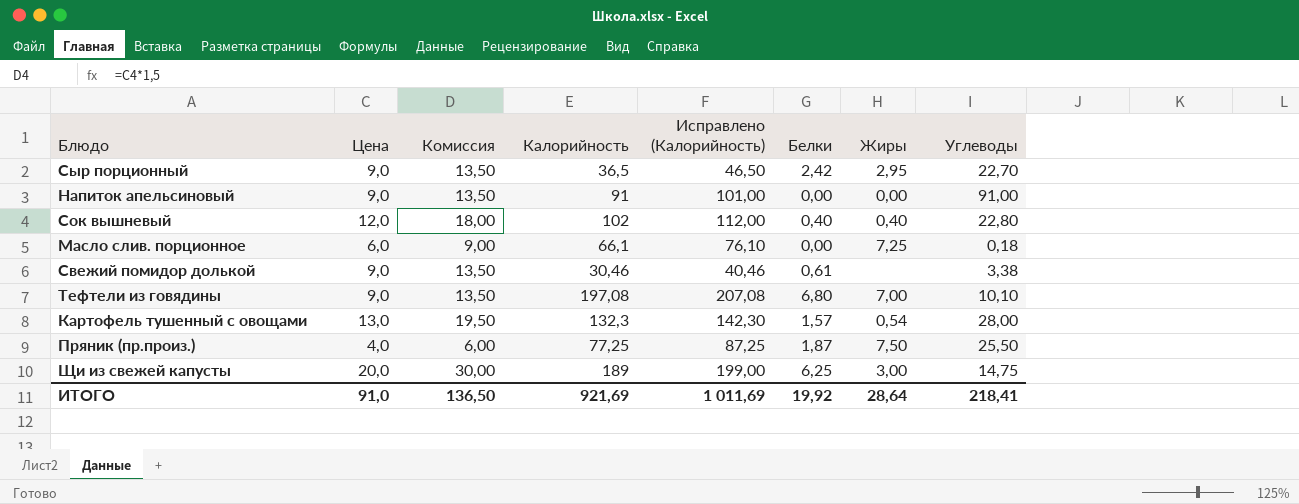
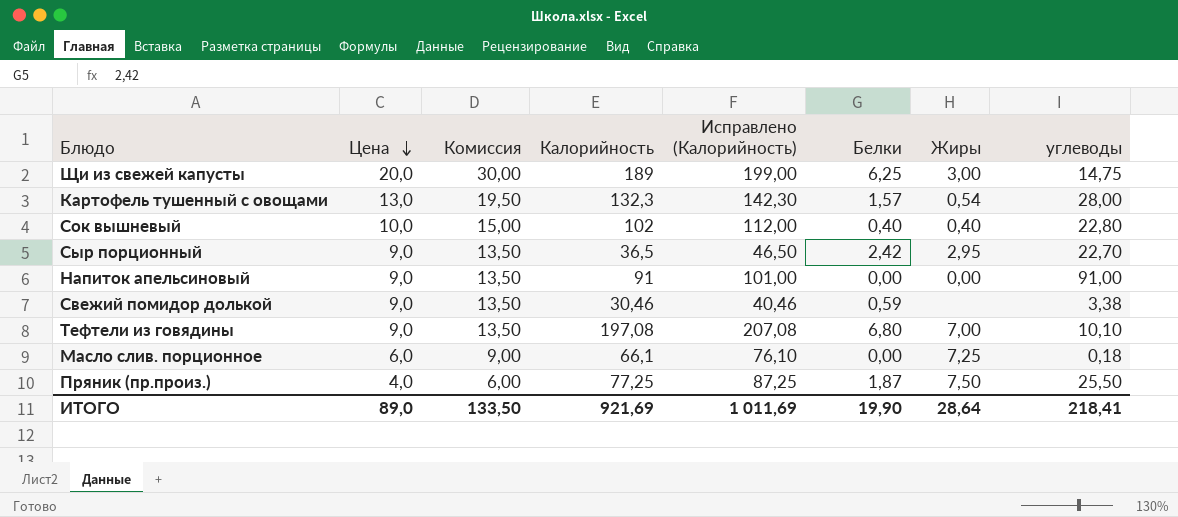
row order: none -> Цена descending
column name: Углеводы -> углеводы
Сок вышневый | Цена: 12,0 -> 10,0
Сок вышневый | Комиссия: 18,00 -> 15,00
Свежий помидор долькой | Белки: 0,61 -> 0,59
ИТОГО | Цена: 91,0 -> 89,0
ИТОГО | Комиссия: 136,50 -> 133,50
ИТОГО | Белки: 19,92 -> 19,90

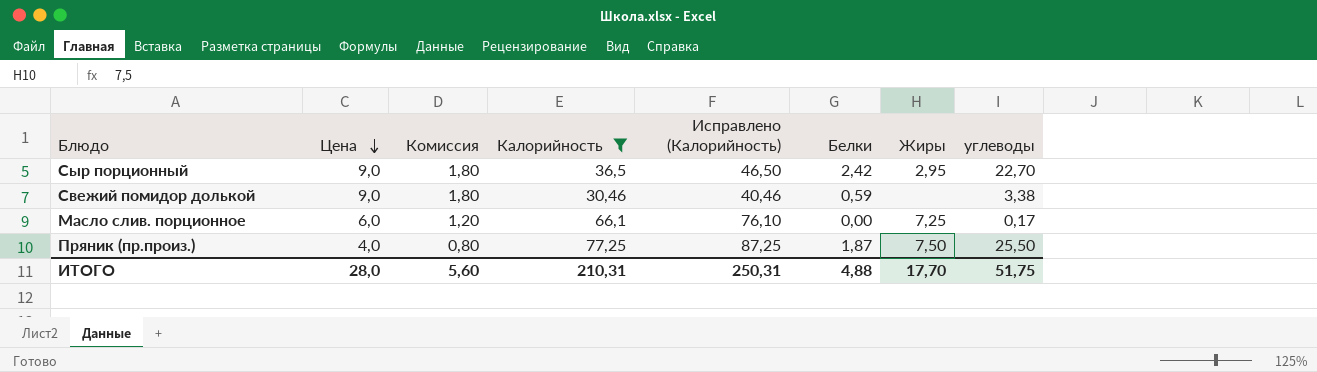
filter: none -> Калорийность <= 77,25
column Комиссия | formula: [Цена] * 1,5 -> [Цена] * 0,2
Масло слив. порционное | углеводы: 0,18 -> 0,17
ИТОГО | Цена: 89,0 -> 28,0
ИТОГО | Комиссия: 133,50 -> 5,60
ИТОГО | Калорийность: 921,69 -> 210,31
ИТОГО | Исправлено (Калорийность): 1 011,69 -> 250,31
ИТОГО | Белки: 19,90 -> 4,88
ИТОГО | Жиры: 28,64 -> 17,70
ИТОГО | углеводы: 218,41 -> 51,75

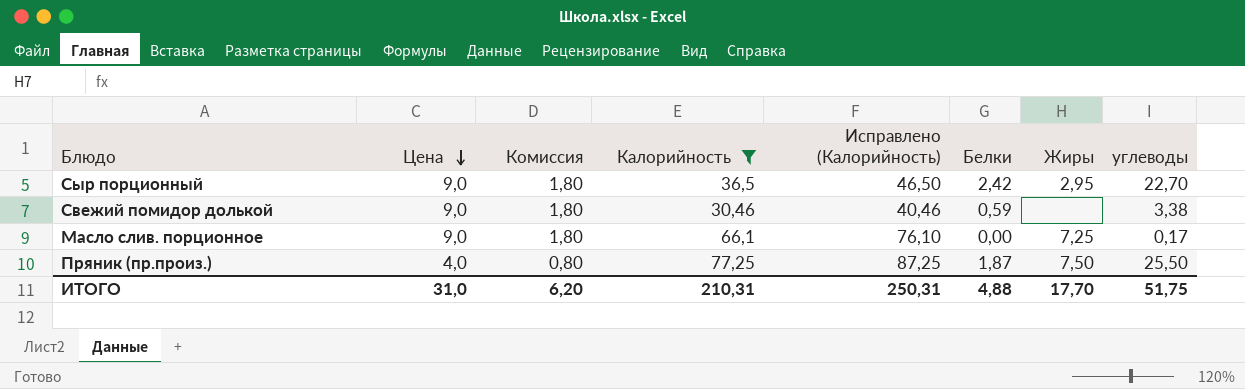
Масло слив. порционное | Цена: 6,0 -> 9,0
Масло слив. порционное | Комиссия: 1,20 -> 1,80
ИТОГО | Цена: 28,0 -> 31,0
ИТОГО | Комиссия: 5,60 -> 6,20

